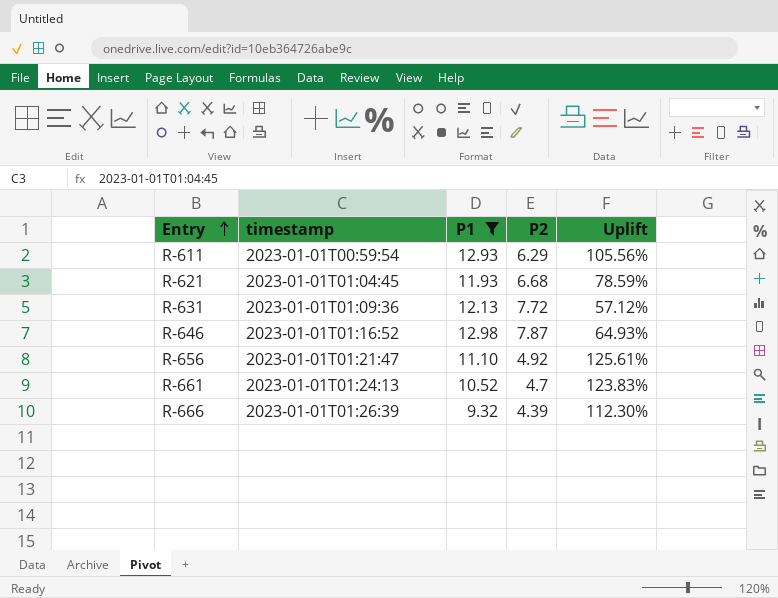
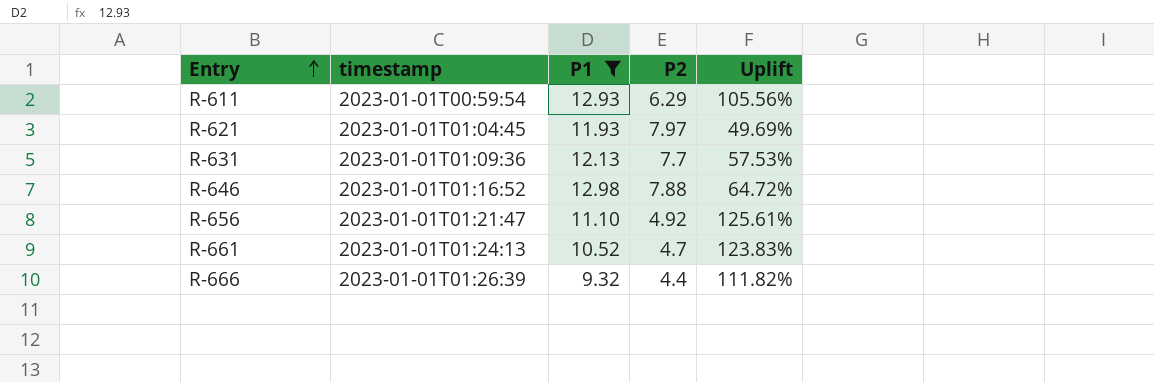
R-621 | P2: 6.68 -> 7.97
R-621 | Uplift: 78.59% -> 49.69%
R-631 | P2: 7.72 -> 7.7
R-631 | Uplift: 57.12% -> 57.53%
R-646 | P2: 7.87 -> 7.88
R-646 | Uplift: 64.93% -> 64.72%
R-666 | P2: 4.39 -> 4.4
R-666 | Uplift: 112.30% -> 111.82%

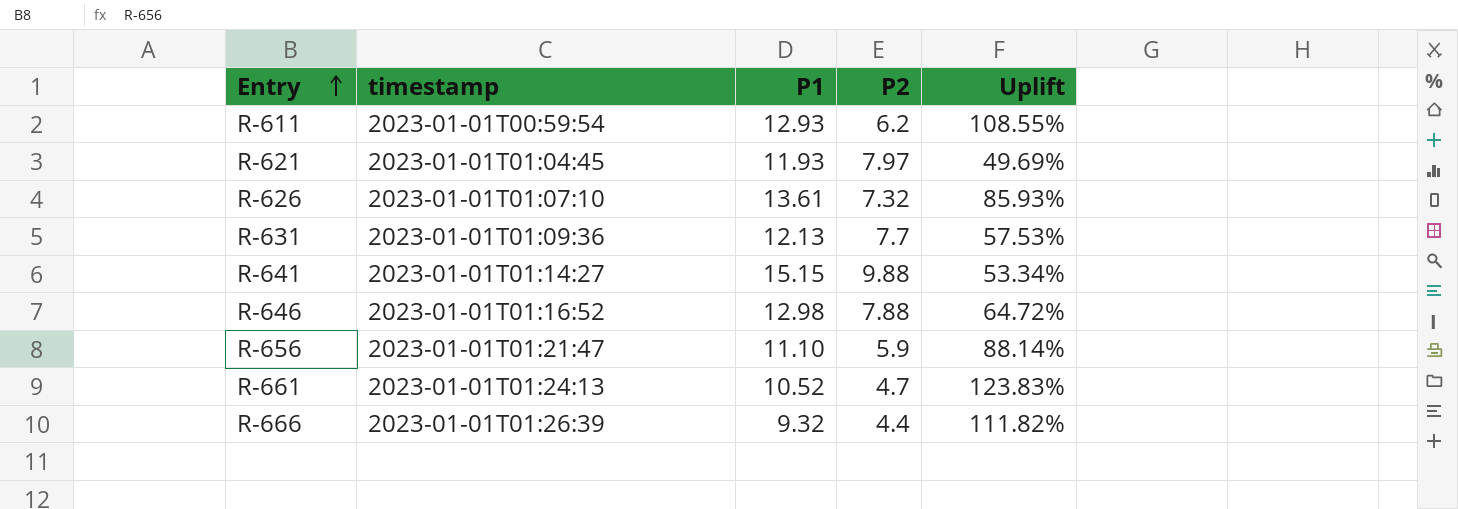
filter: P1 <= 12.98 -> none
R-611 | P2: 6.29 -> 6.2
R-611 | Uplift: 105.56% -> 108.55%
R-656 | P2: 4.92 -> 5.9
R-656 | Uplift: 125.61% -> 88.14%

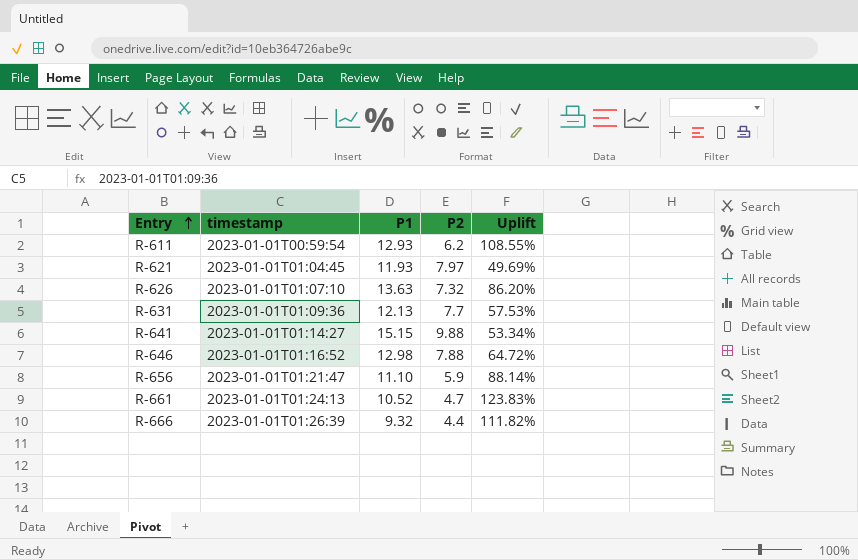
R-626 | P1: 13.61 -> 13.63
R-626 | Uplift: 85.93% -> 86.20%

